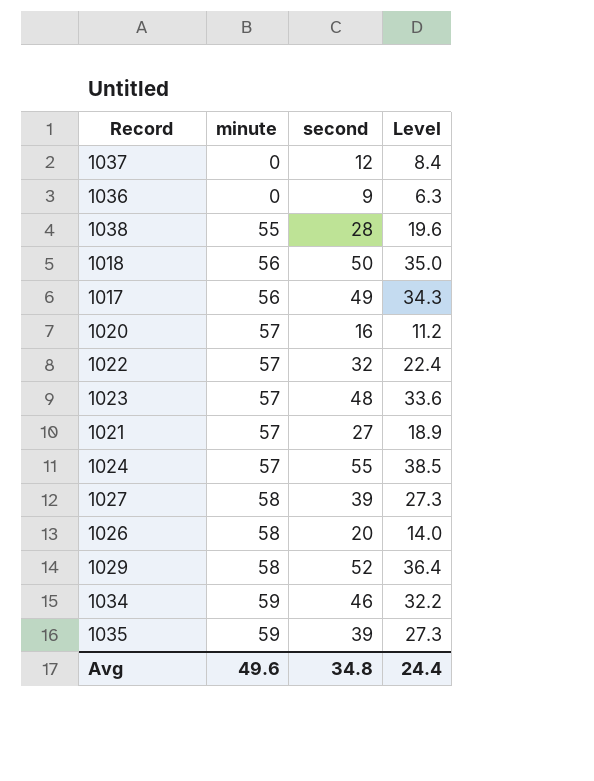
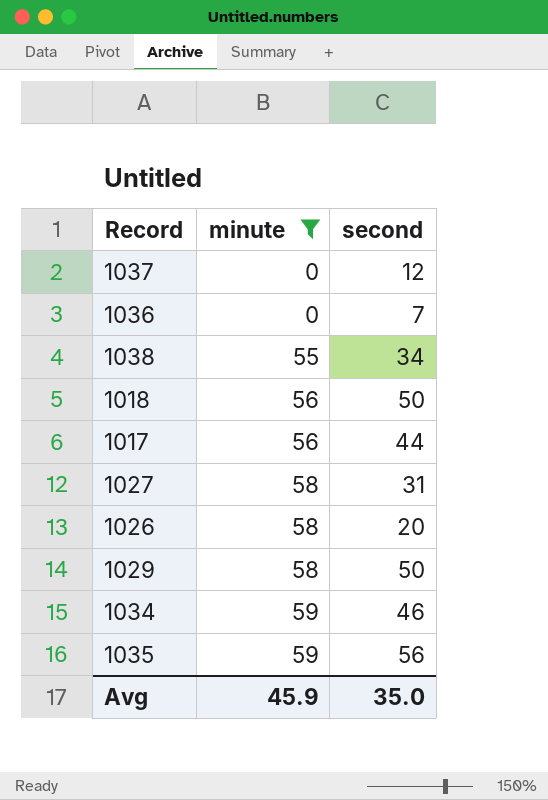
filter: none -> minute != 57
column Level | formula: [second] * 0.7 -> none
1036 | second: 9 -> 7
1038 | second: 28 -> 34
1017 | second: 49 -> 44
1027 | second: 39 -> 31
1029 | second: 52 -> 50
1035 | second: 39 -> 56
Avg | minute: 49.6 -> 45.9
Avg | second: 34.8 -> 35.0

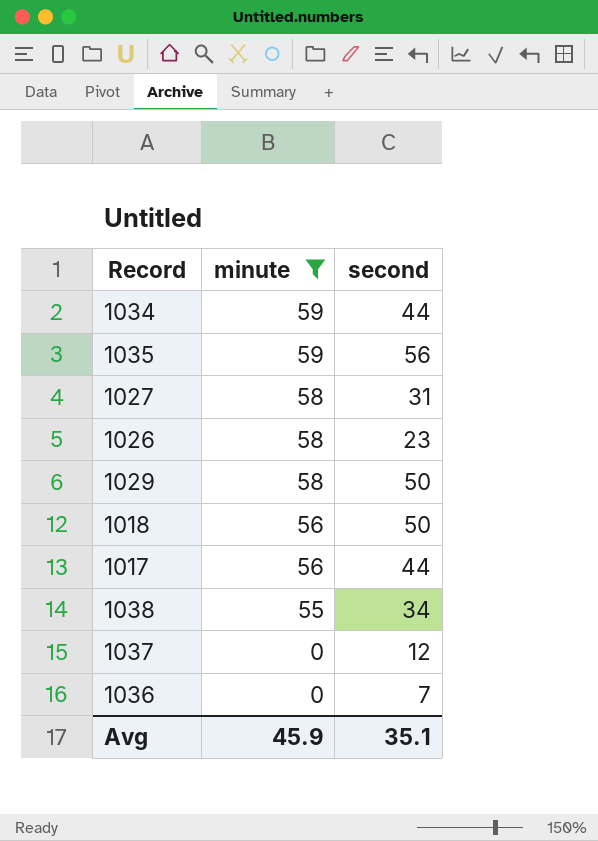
row order: minute ascending -> minute descending
1034 | second: 46 -> 44
1026 | second: 20 -> 23
Avg | second: 35.0 -> 35.1

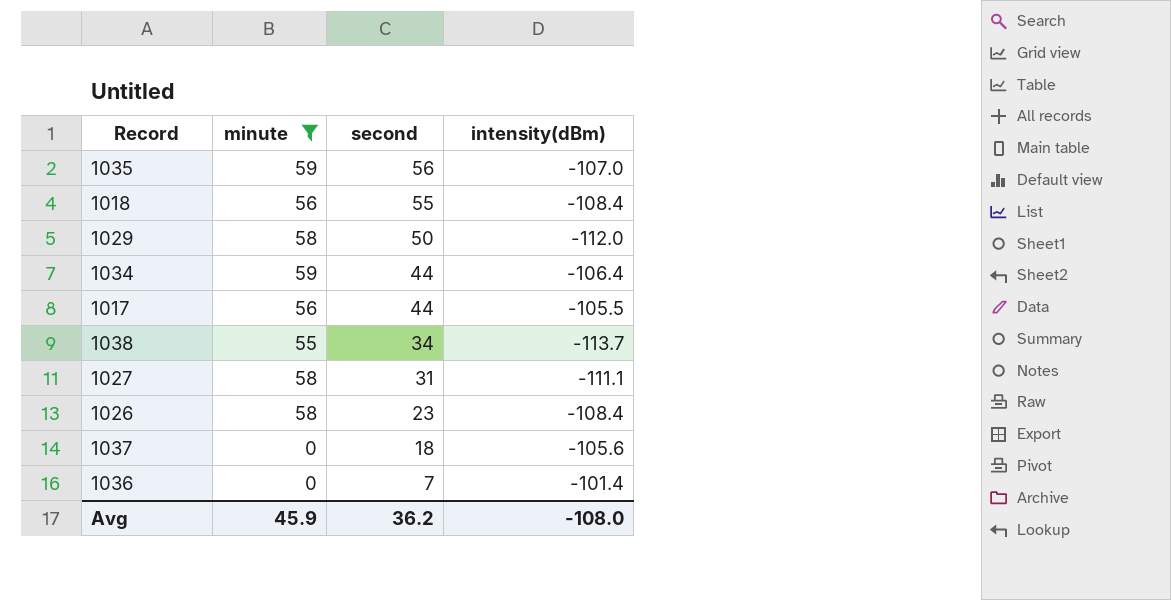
row order: minute descending -> second descending
column intensity(dBm) | position: none -> 4
1018 | second: 50 -> 55
1037 | second: 12 -> 18
Avg | second: 35.1 -> 36.2

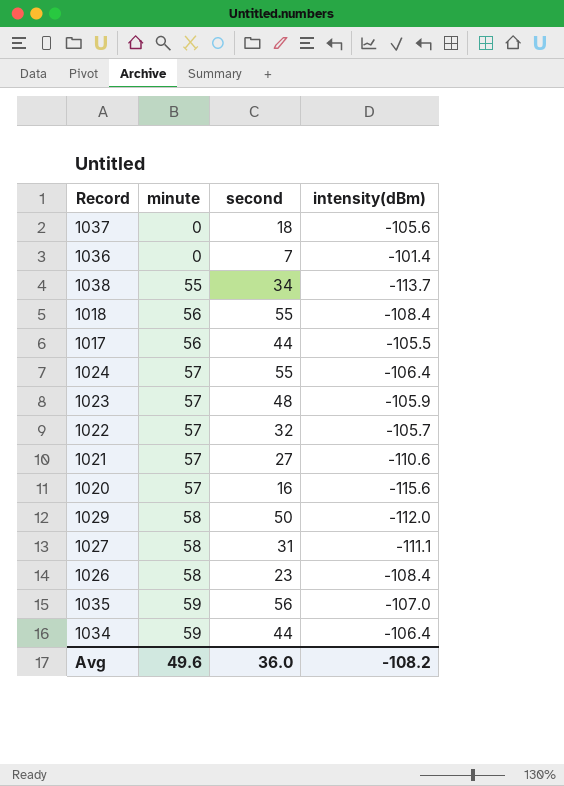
filter: minute != 57 -> none
row order: second descending -> minute ascending
Avg | minute: 45.9 -> 49.6
Avg | second: 36.2 -> 36.0
Avg | intensity(dBm): -108.0 -> -108.2

